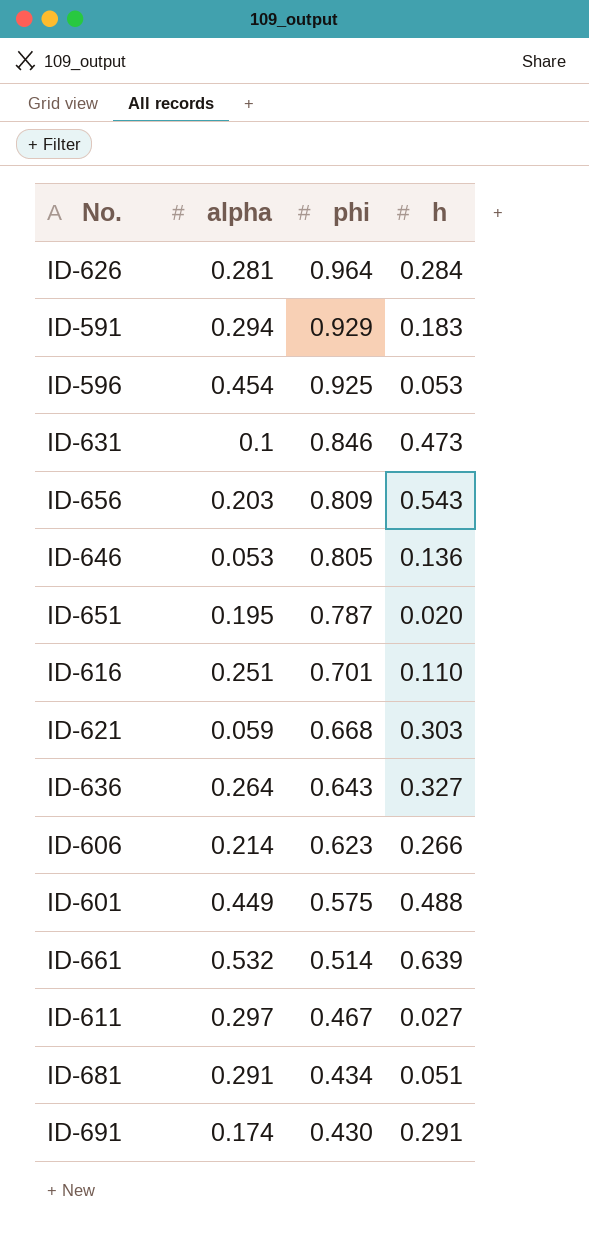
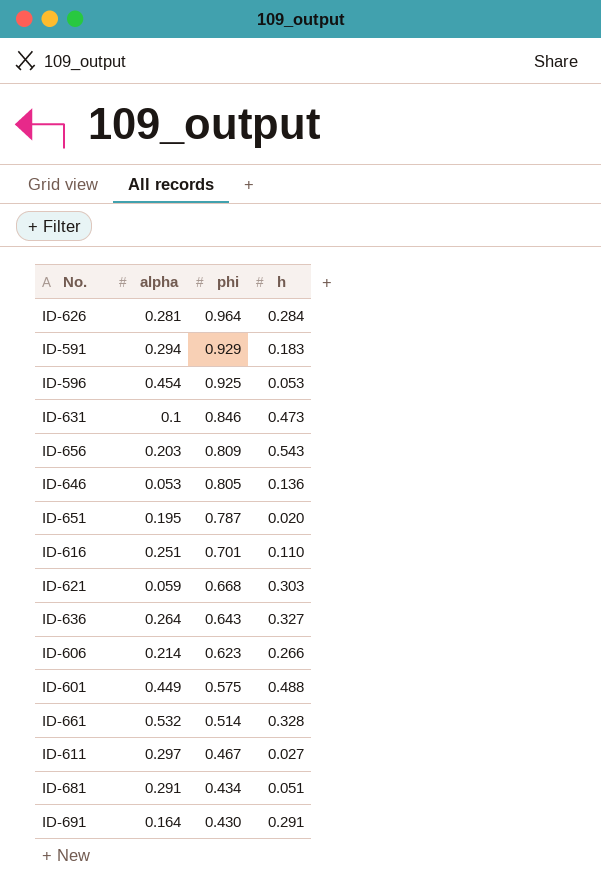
ID-661 | h: 0.639 -> 0.328
ID-691 | alpha: 0.174 -> 0.164

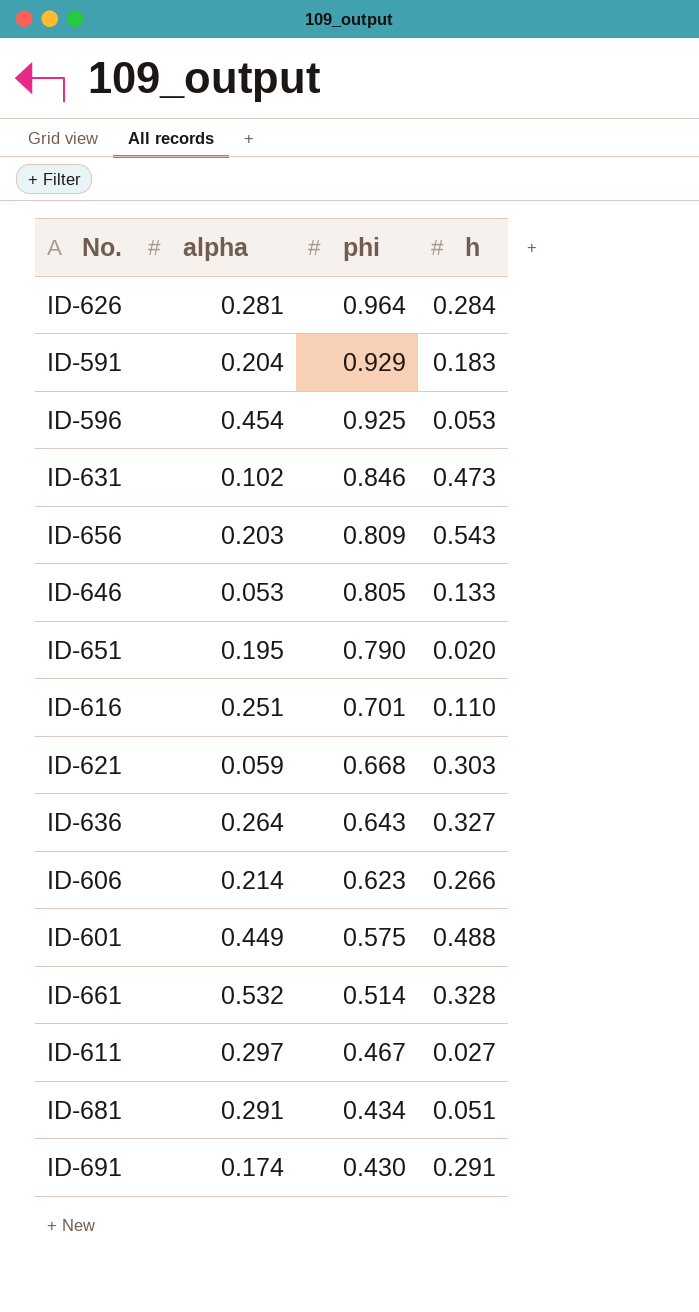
ID-591 | alpha: 0.294 -> 0.204
ID-631 | alpha: 0.1 -> 0.102
ID-646 | h: 0.136 -> 0.133
ID-651 | phi: 0.787 -> 0.790
ID-691 | alpha: 0.164 -> 0.174

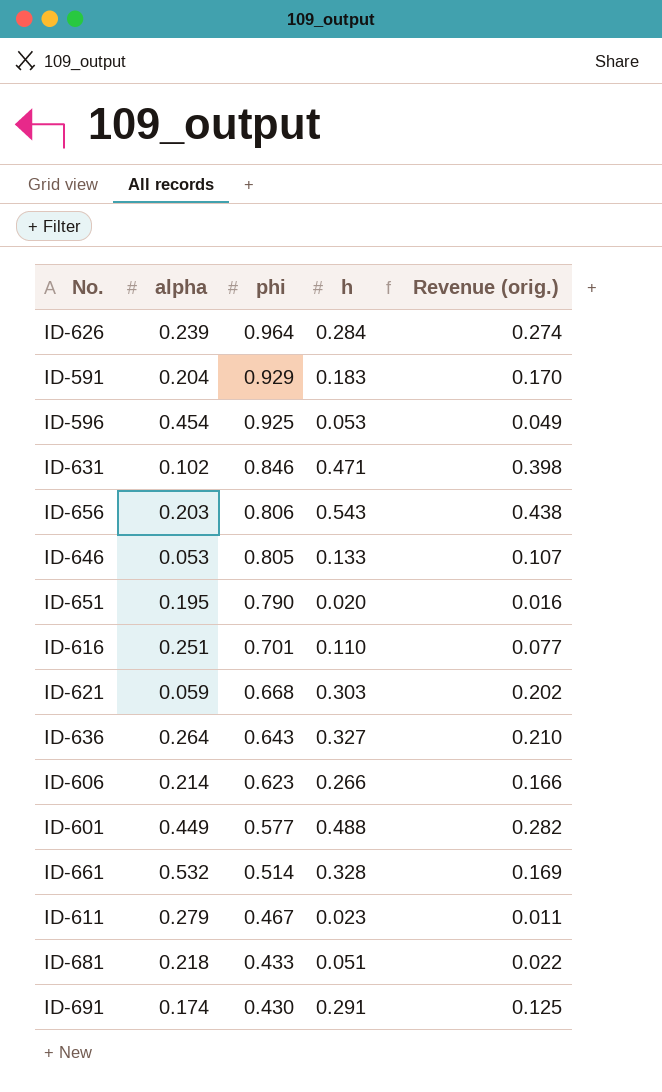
column Revenue (orig.) | formula: none -> [phi] * [h]
ID-626 | alpha: 0.281 -> 0.239
ID-631 | h: 0.473 -> 0.471
ID-656 | phi: 0.809 -> 0.806
ID-601 | phi: 0.575 -> 0.577
ID-611 | alpha: 0.297 -> 0.279
ID-611 | h: 0.027 -> 0.023
ID-681 | alpha: 0.291 -> 0.218
ID-681 | phi: 0.434 -> 0.433

